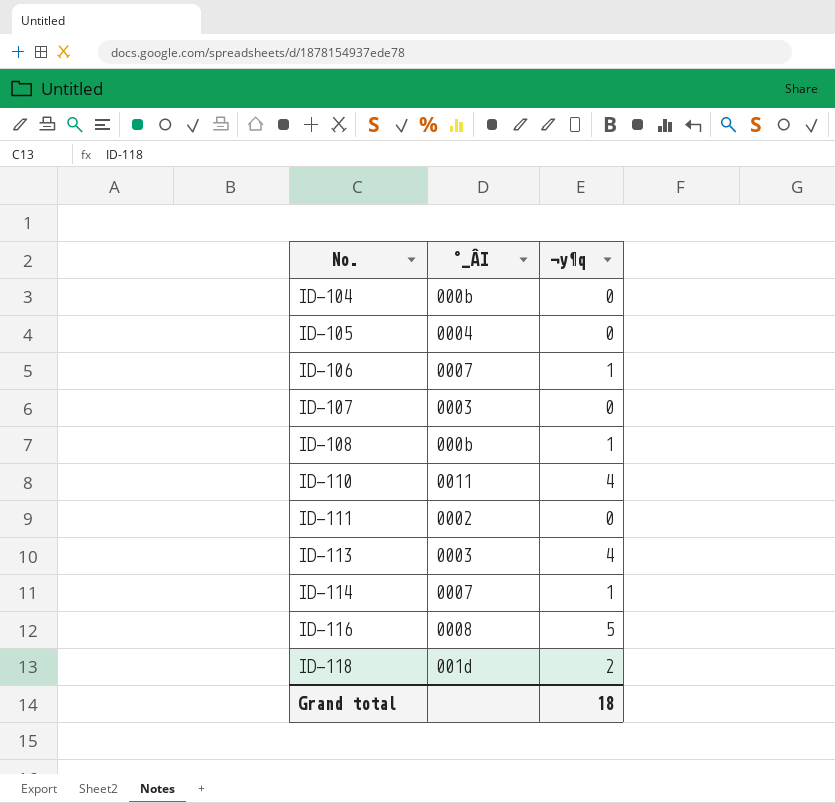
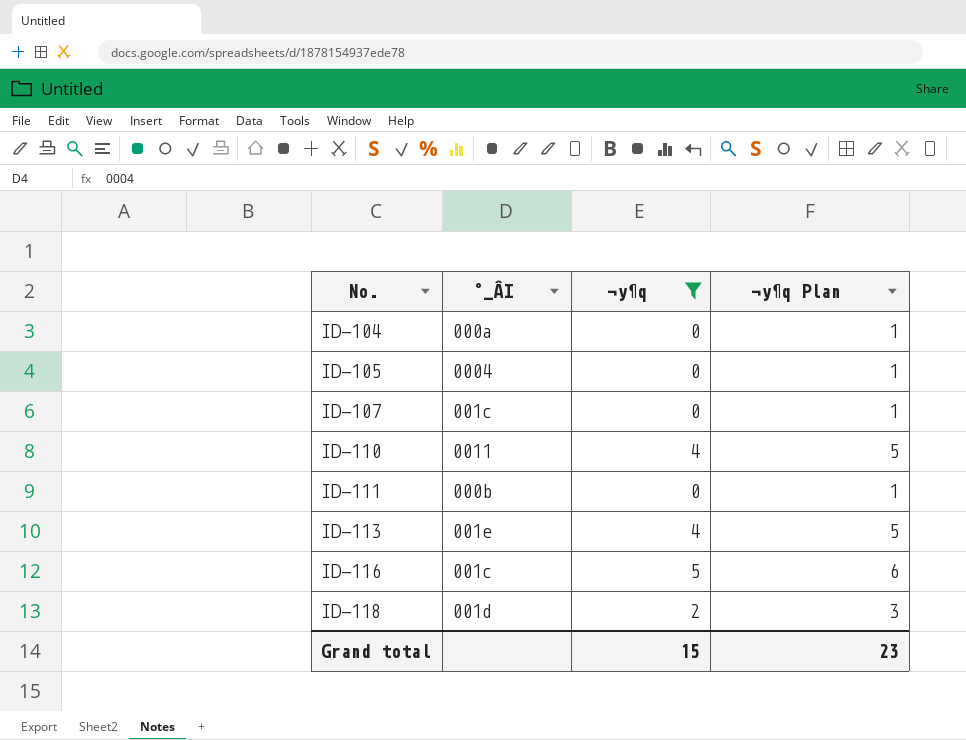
filter: none -> ¬y¶q != 1
column ¬y¶q Plan | formula: none -> [¬y¶q] + 1
ID-104 | °_ÂI: 000b -> 000a
ID-107 | °_ÂI: 0003 -> 001c
ID-111 | °_ÂI: 0002 -> 000b
ID-113 | °_ÂI: 0003 -> 001e
ID-116 | °_ÂI: 0008 -> 001c
Grand total | ¬y¶q: 18 -> 15

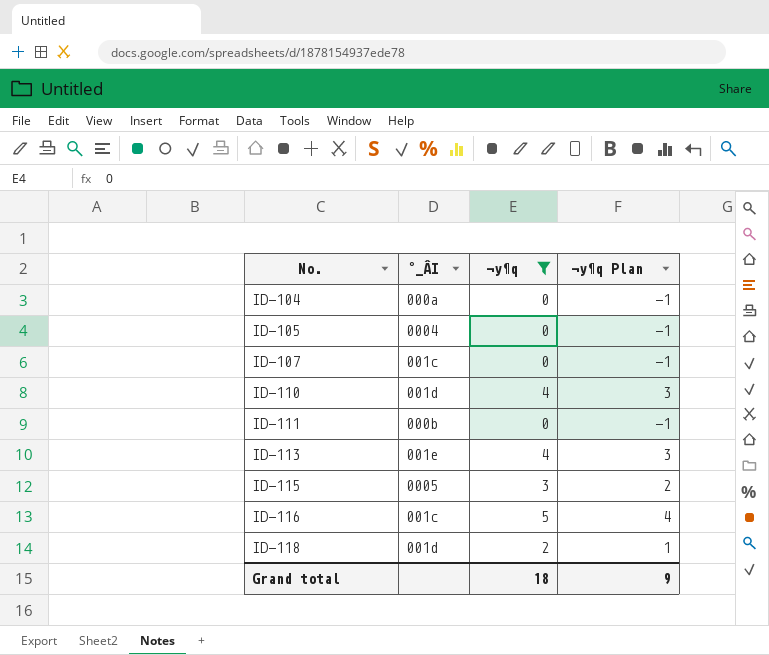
column ¬y¶q Plan | formula: [¬y¶q] + 1 -> [¬y¶q] - 1
ID-110 | °_ÂI: 0011 -> 001d
row ID-115: none -> 0005 | 3 | 2
Grand total | ¬y¶q: 15 -> 18
Grand total | ¬y¶q Plan: 23 -> 9

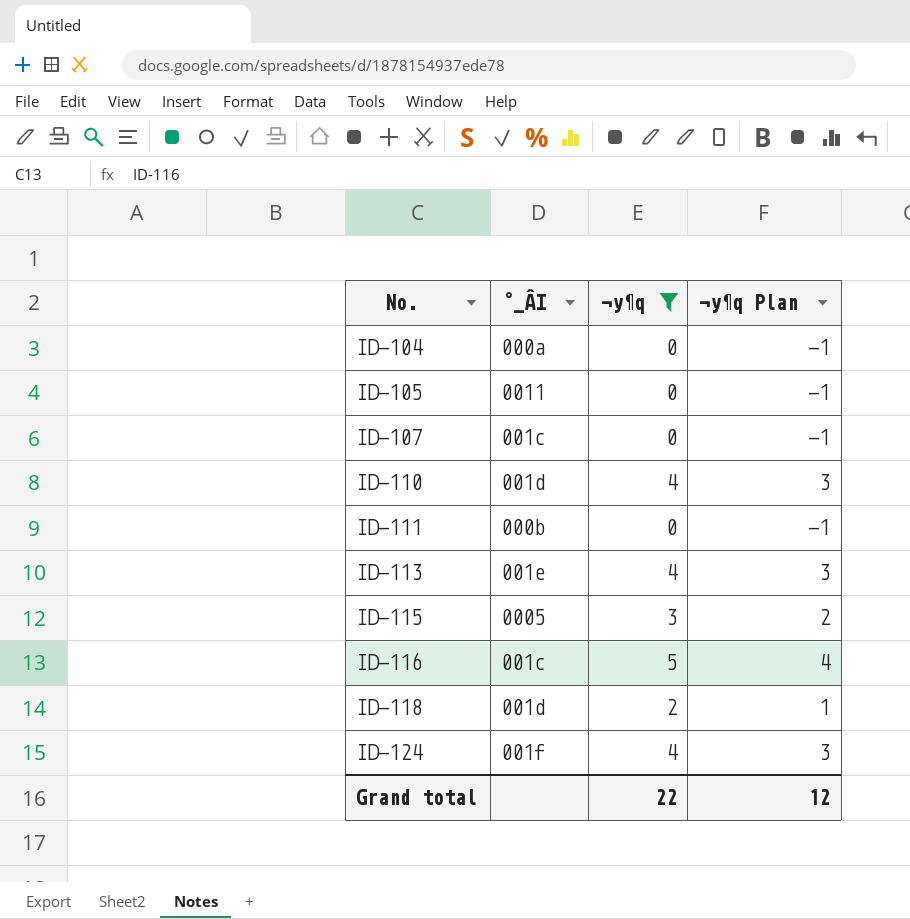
ID-105 | °_ÂI: 0004 -> 0011
row ID-124: none -> 001f | 4 | 3
Grand total | ¬y¶q: 18 -> 22
Grand total | ¬y¶q Plan: 9 -> 12

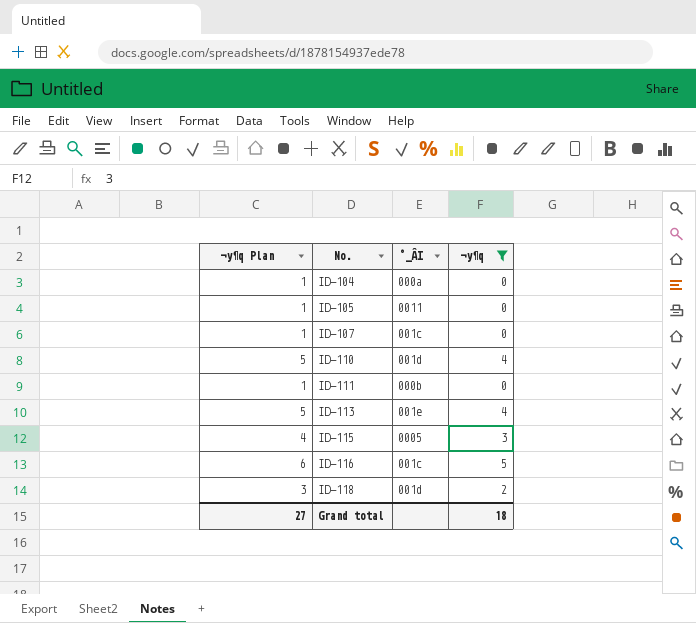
column ¬y¶q Plan | formula: [¬y¶q] - 1 -> [¬y¶q] + 1
column ¬y¶q Plan | position: 4 -> 1
row ID-124: 001f | 4 | 3 -> none
Grand total | ¬y¶q Plan: 12 -> 27
Grand total | ¬y¶q: 22 -> 18

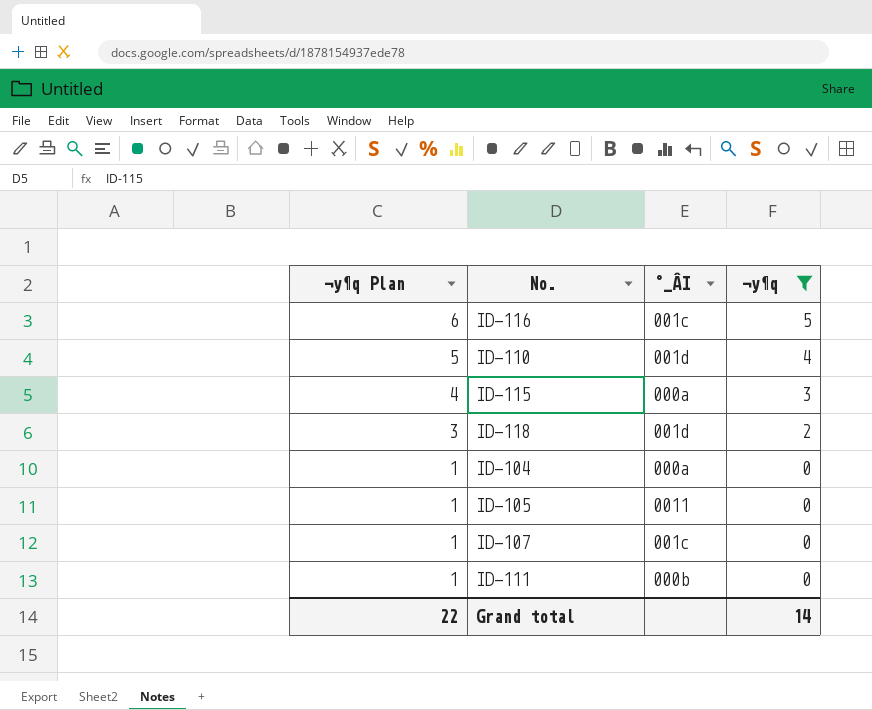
row order: No. ascending -> ¬y¶q Plan descending
row ID-113: 5 | 001e | 4 -> none
ID-115 | °_ÂI: 0005 -> 000a
Grand total | ¬y¶q Plan: 27 -> 22
Grand total | ¬y¶q: 18 -> 14

